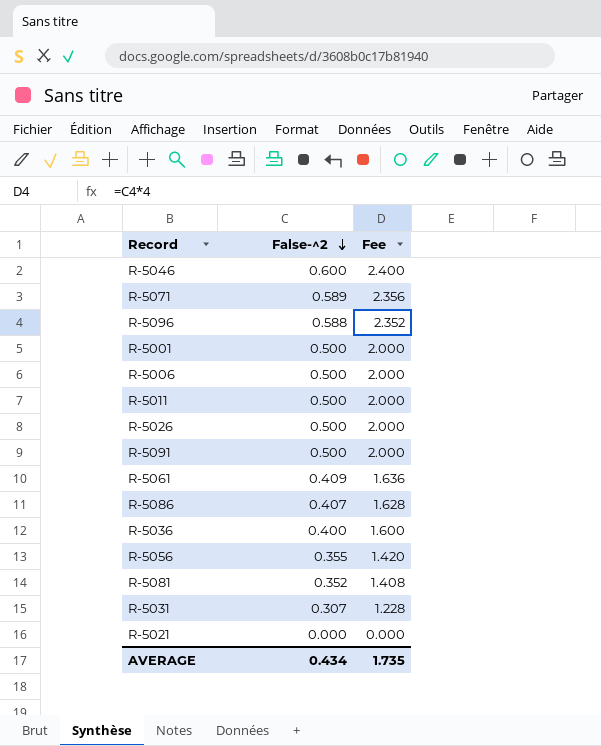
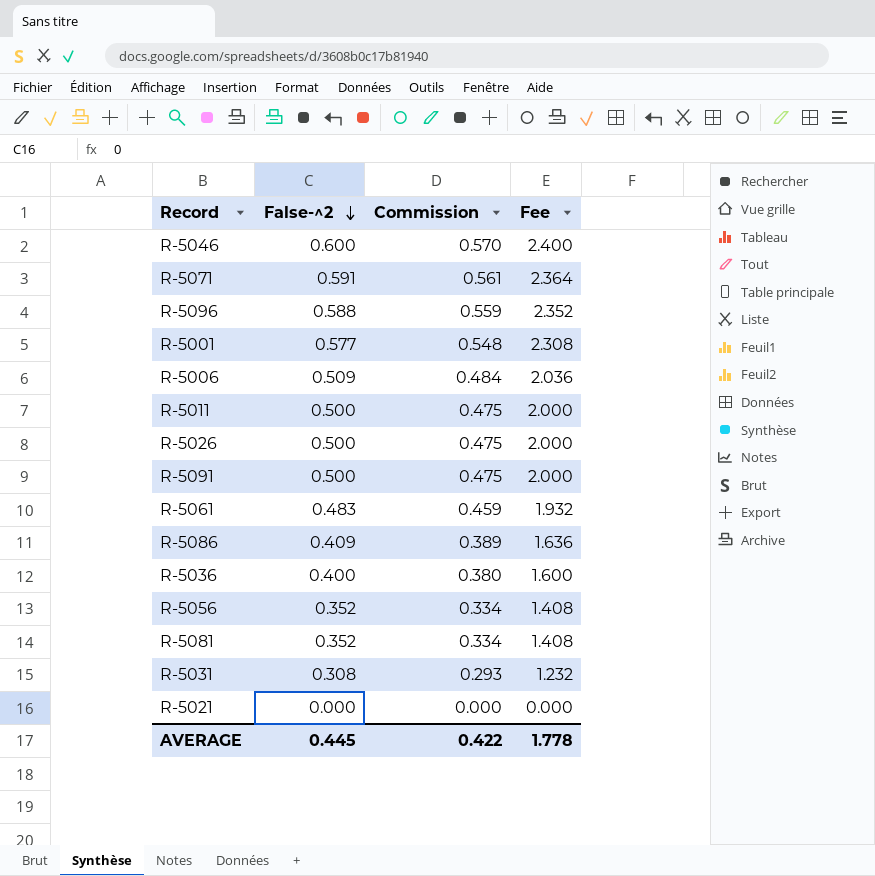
column Commission | formula: none -> [False-^2] * 0.95
R-5071 | False-^2: 0.589 -> 0.591
R-5071 | Fee: 2.356 -> 2.364
R-5001 | False-^2: 0.500 -> 0.577
R-5001 | Fee: 2.000 -> 2.308
R-5006 | False-^2: 0.500 -> 0.509
R-5006 | Fee: 2.000 -> 2.036
R-5061 | False-^2: 0.409 -> 0.483
R-5061 | Fee: 1.636 -> 1.932
R-5086 | False-^2: 0.407 -> 0.409
R-5086 | Fee: 1.628 -> 1.636
R-5056 | False-^2: 0.355 -> 0.352
R-5056 | Fee: 1.420 -> 1.408
R-5031 | False-^2: 0.307 -> 0.308
R-5031 | Fee: 1.228 -> 1.232
AVERAGE | False-^2: 0.434 -> 0.445
AVERAGE | Fee: 1.735 -> 1.778

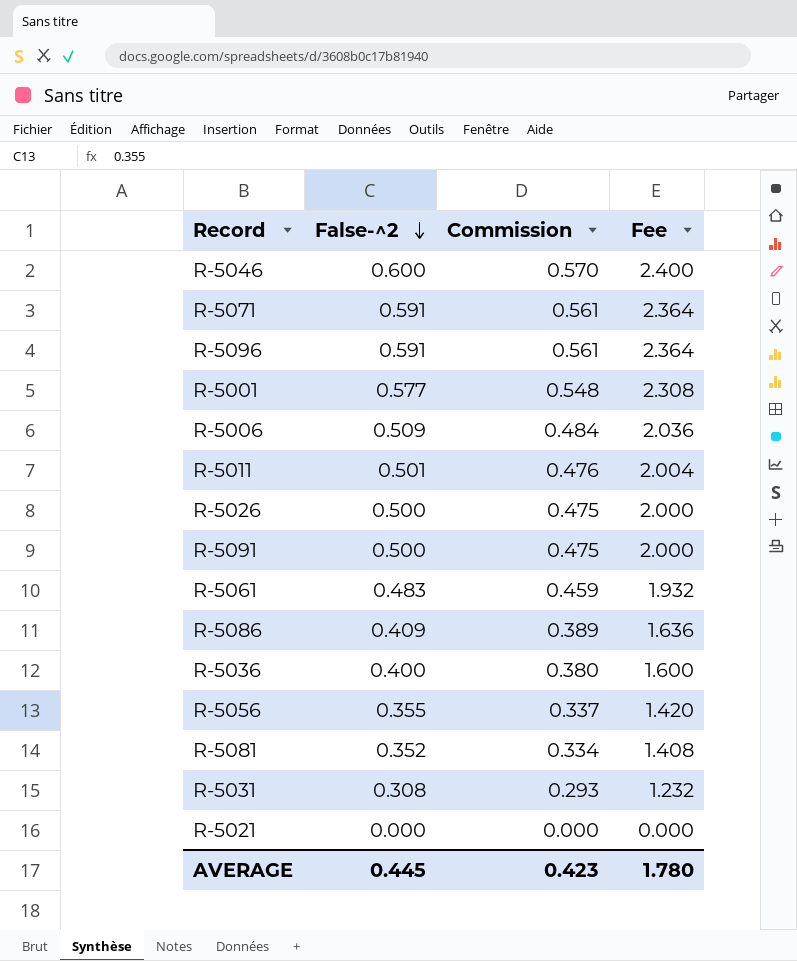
R-5096 | False-^2: 0.588 -> 0.591
R-5096 | Commission: 0.559 -> 0.561
R-5096 | Fee: 2.352 -> 2.364
R-5011 | False-^2: 0.500 -> 0.501
R-5011 | Commission: 0.475 -> 0.476
R-5011 | Fee: 2.000 -> 2.004
R-5056 | False-^2: 0.352 -> 0.355
R-5056 | Commission: 0.334 -> 0.337
R-5056 | Fee: 1.408 -> 1.420
AVERAGE | Commission: 0.422 -> 0.423
AVERAGE | Fee: 1.778 -> 1.780

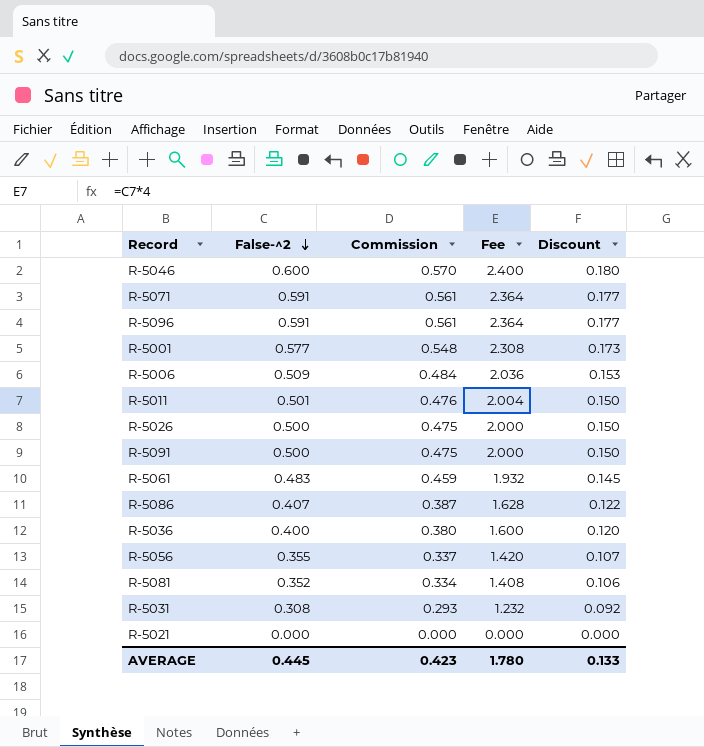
column Discount | formula: none -> [False-^2] * 0.3
R-5086 | False-^2: 0.409 -> 0.407
R-5086 | Commission: 0.389 -> 0.387
R-5086 | Fee: 1.636 -> 1.628

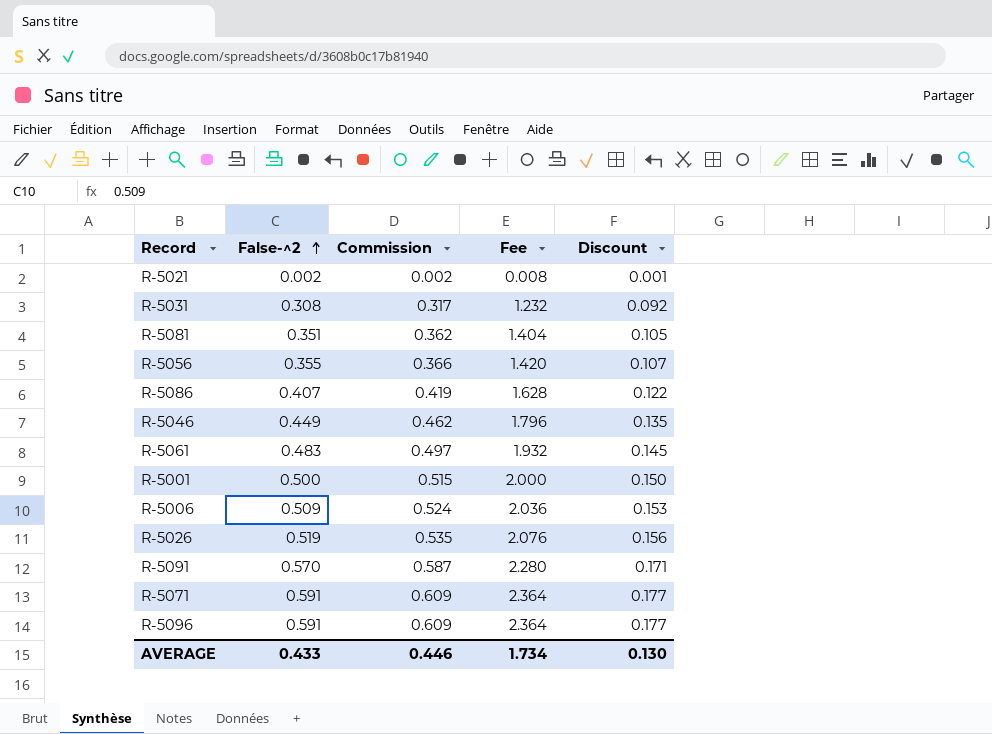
row order: False-^2 descending -> False-^2 ascending
column Commission | formula: [False-^2] * 0.95 -> [False-^2] * 1.03
row R-5011: 0.501 | 0.476 | 2.004 | 0.150 -> none
row R-5036: 0.400 | 0.380 | 1.600 | 0.120 -> none
R-5021 | False-^2: 0.000 -> 0.002
R-5021 | Fee: 0.000 -> 0.008
R-5021 | Discount: 0.000 -> 0.001
R-5081 | False-^2: 0.352 -> 0.351
R-5081 | Fee: 1.408 -> 1.404
R-5081 | Discount: 0.106 -> 0.105
R-5046 | False-^2: 0.600 -> 0.449
R-5046 | Fee: 2.400 -> 1.796
R-5046 | Discount: 0.180 -> 0.135
R-5001 | False-^2: 0.577 -> 0.500
R-5001 | Fee: 2.308 -> 2.000
R-5001 | Discount: 0.173 -> 0.150
R-5026 | False-^2: 0.500 -> 0.519
R-5026 | Fee: 2.000 -> 2.076
R-5026 | Discount: 0.150 -> 0.156
R-5091 | False-^2: 0.500 -> 0.570
R-5091 | Fee: 2.000 -> 2.280
R-5091 | Discount: 0.150 -> 0.171
AVERAGE | False-^2: 0.445 -> 0.433
AVERAGE | Commission: 0.423 -> 0.446
AVERAGE | Fee: 1.780 -> 1.734
AVERAGE | Discount: 0.133 -> 0.130

